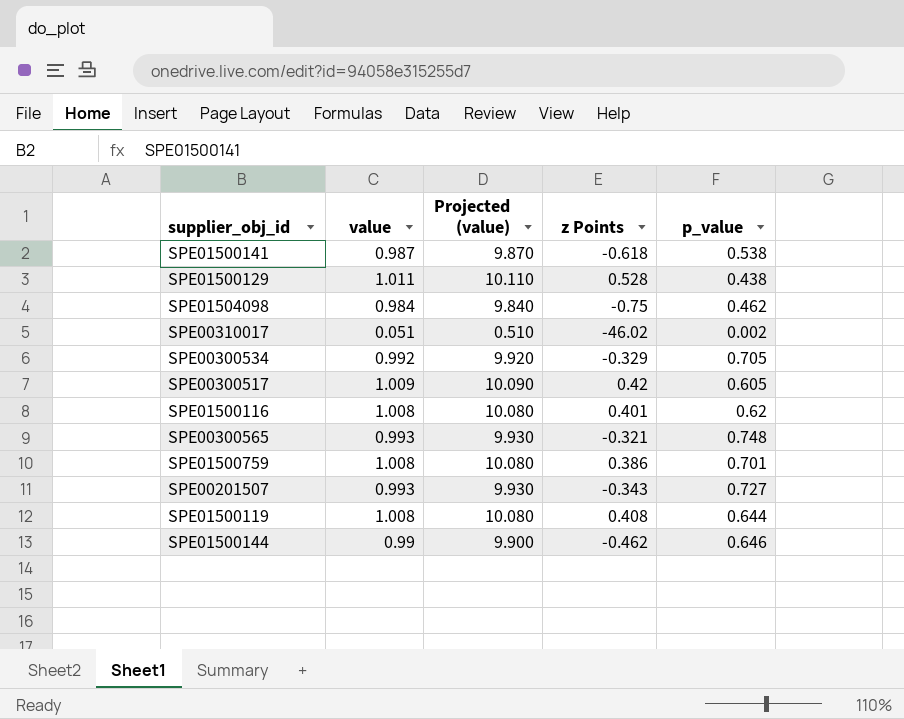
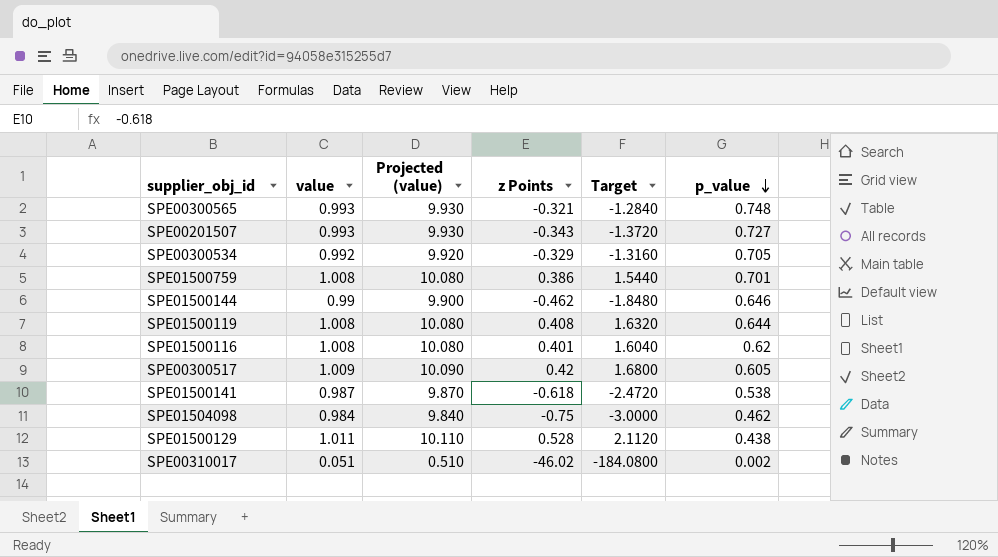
row order: none -> p_value descending
column Target | formula: none -> [z Points] * 4

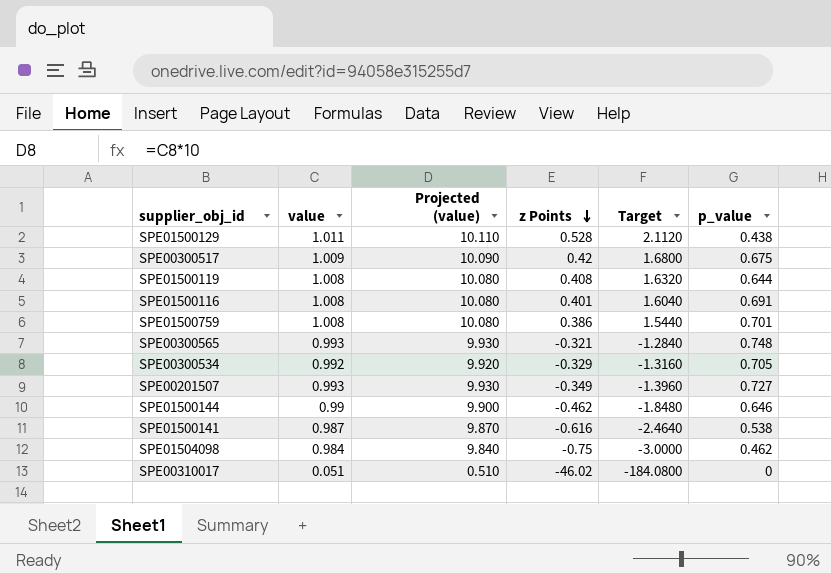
row order: p_value descending -> z Points descending
SPE00300517 | p_value: 0.605 -> 0.675
SPE01500116 | p_value: 0.62 -> 0.691
SPE00201507 | z Points: -0.343 -> -0.349
SPE00201507 | Target: -1.3720 -> -1.3960
SPE01500141 | z Points: -0.618 -> -0.616
SPE01500141 | Target: -2.4720 -> -2.4640
SPE00310017 | p_value: 0.002 -> 0

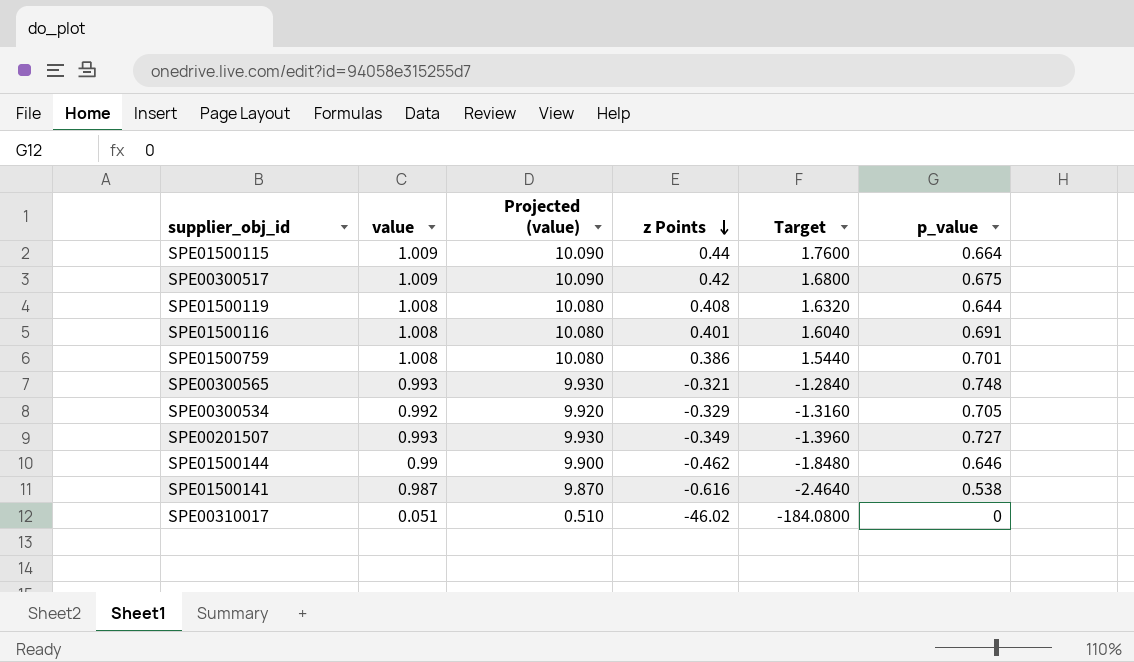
row SPE01500129: 1.011 | 10.110 | 0.528 | 2.1120 | 0.438 -> none
row SPE01504098: 0.984 | 9.840 | -0.75 | -3.0000 | 0.462 -> none
row SPE01500115: none -> 1.009 | 10.090 | 0.44 | 1.7600 | 0.664

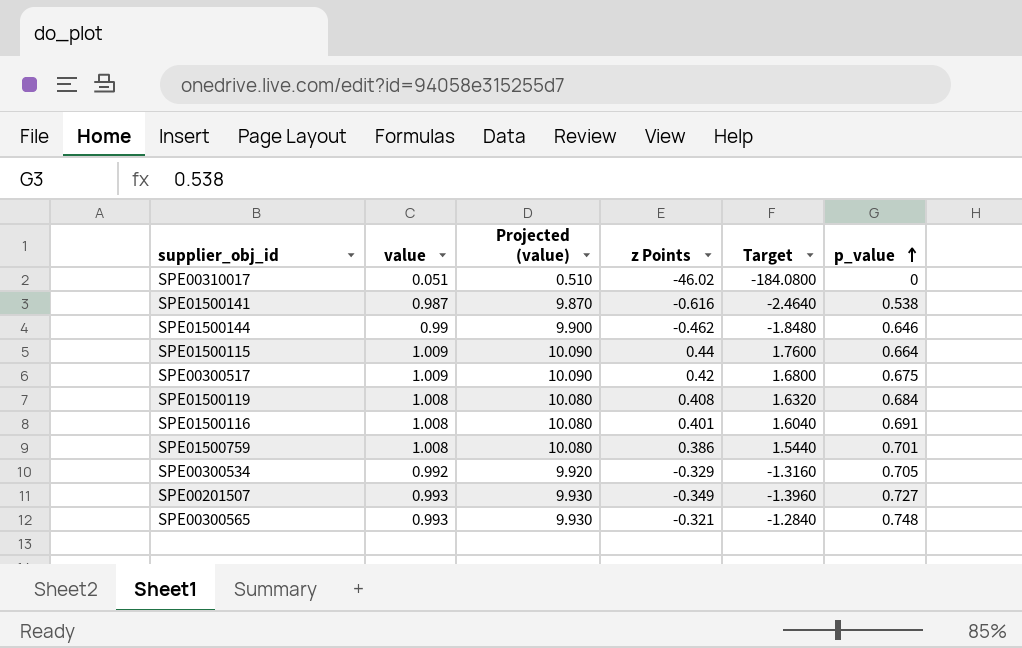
row order: z Points descending -> p_value ascending
SPE01500119 | p_value: 0.644 -> 0.684

